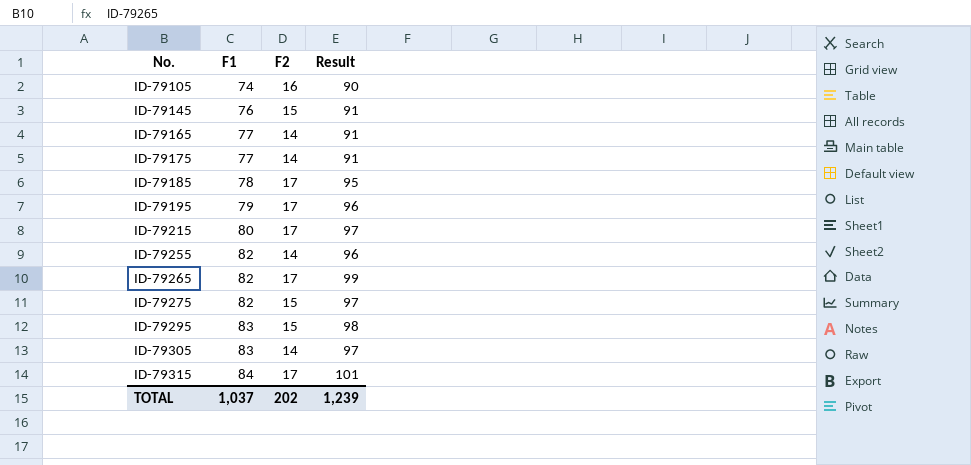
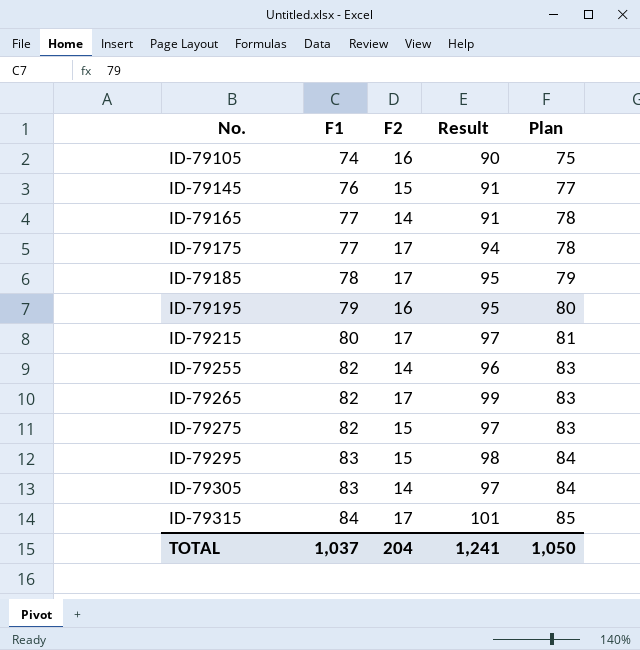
column Plan | formula: none -> [F1] + 1
ID-79175 | F2: 14 -> 17
ID-79175 | Result: 91 -> 94
ID-79195 | F2: 17 -> 16
ID-79195 | Result: 96 -> 95
TOTAL | F2: 202 -> 204
TOTAL | Result: 1,239 -> 1,241

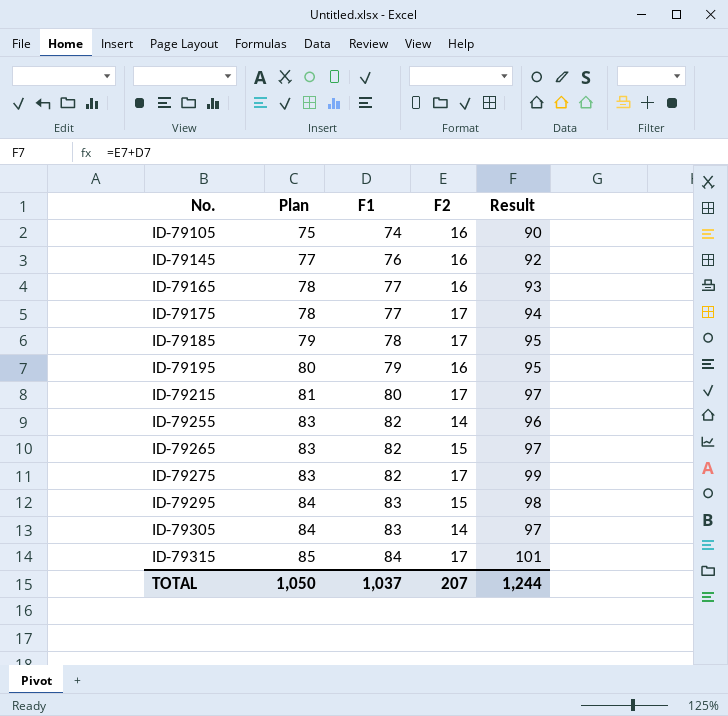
column Plan | position: 5 -> 2
ID-79145 | F2: 15 -> 16
ID-79145 | Result: 91 -> 92
ID-79165 | F2: 14 -> 16
ID-79165 | Result: 91 -> 93
ID-79265 | F2: 17 -> 15
ID-79265 | Result: 99 -> 97
ID-79275 | F2: 15 -> 17
ID-79275 | Result: 97 -> 99
TOTAL | F2: 204 -> 207
TOTAL | Result: 1,241 -> 1,244

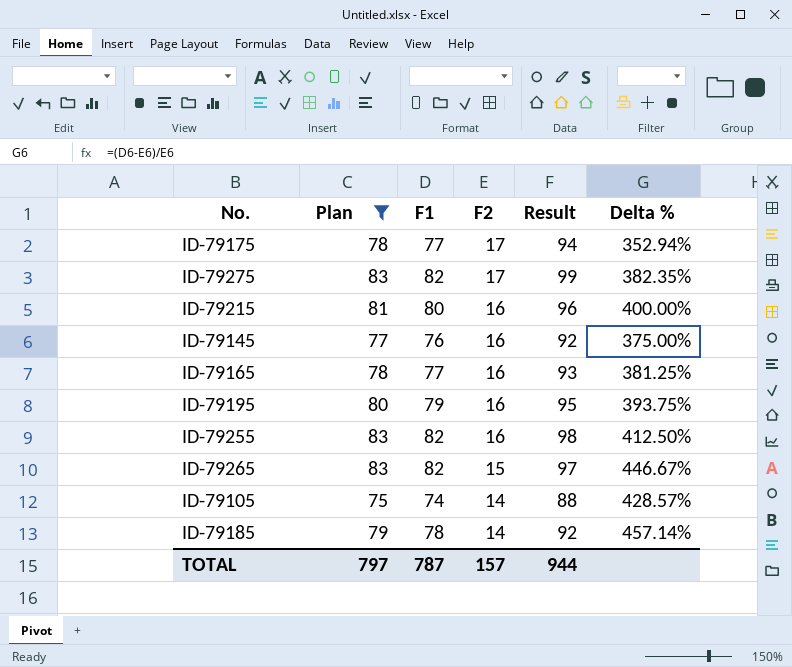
filter: none -> Plan <= 83
row order: No. ascending -> F2 descending
column Delta % | formula: none -> ([F1] - [F2]) / [F2]
ID-79215 | F2: 17 -> 16
ID-79215 | Result: 97 -> 96
ID-79255 | F2: 14 -> 16
ID-79255 | Result: 96 -> 98
ID-79105 | F2: 16 -> 14
ID-79105 | Result: 90 -> 88
ID-79185 | F2: 17 -> 14
ID-79185 | Result: 95 -> 92
TOTAL | Plan: 1,050 -> 797
TOTAL | F1: 1,037 -> 787
TOTAL | F2: 207 -> 157
TOTAL | Result: 1,244 -> 944

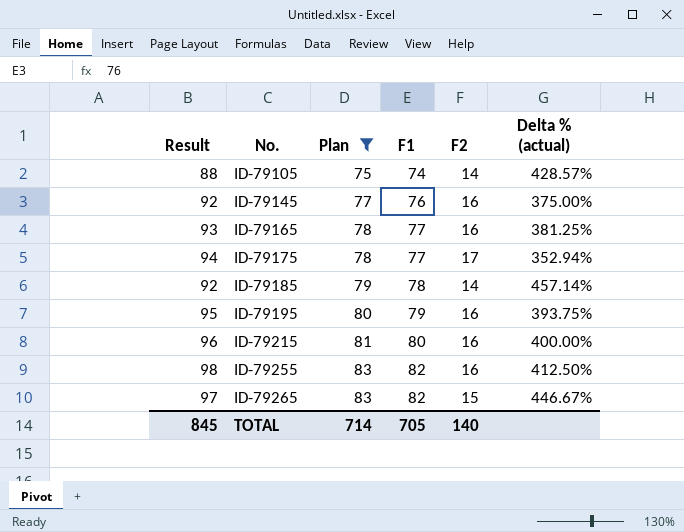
row order: F2 descending -> No. ascending
column Result | position: 5 -> 1
column name: Delta % -> Delta % (actual)
row ID-79275: 83 | 82 | 17 | 99 | 382.35% -> none
TOTAL | Result: 944 -> 845
TOTAL | Plan: 797 -> 714
TOTAL | F1: 787 -> 705
TOTAL | F2: 157 -> 140

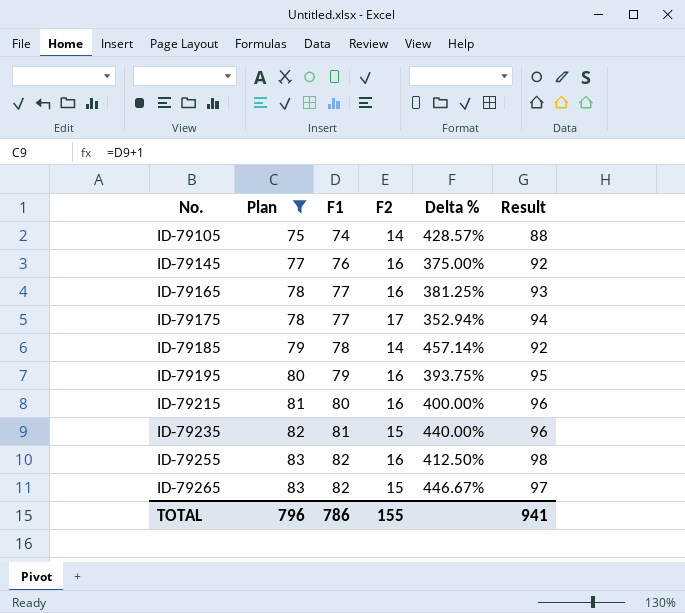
column name: Delta % (actual) -> Delta %
column Result | position: 1 -> 6
row ID-79235: none -> 82 | 81 | 15 | 440.00% | 96
TOTAL | Plan: 714 -> 796
TOTAL | F1: 705 -> 786
TOTAL | F2: 140 -> 155
TOTAL | Result: 845 -> 941

